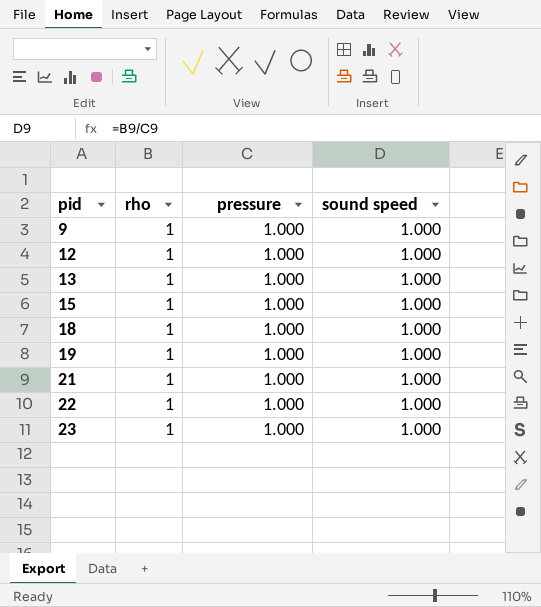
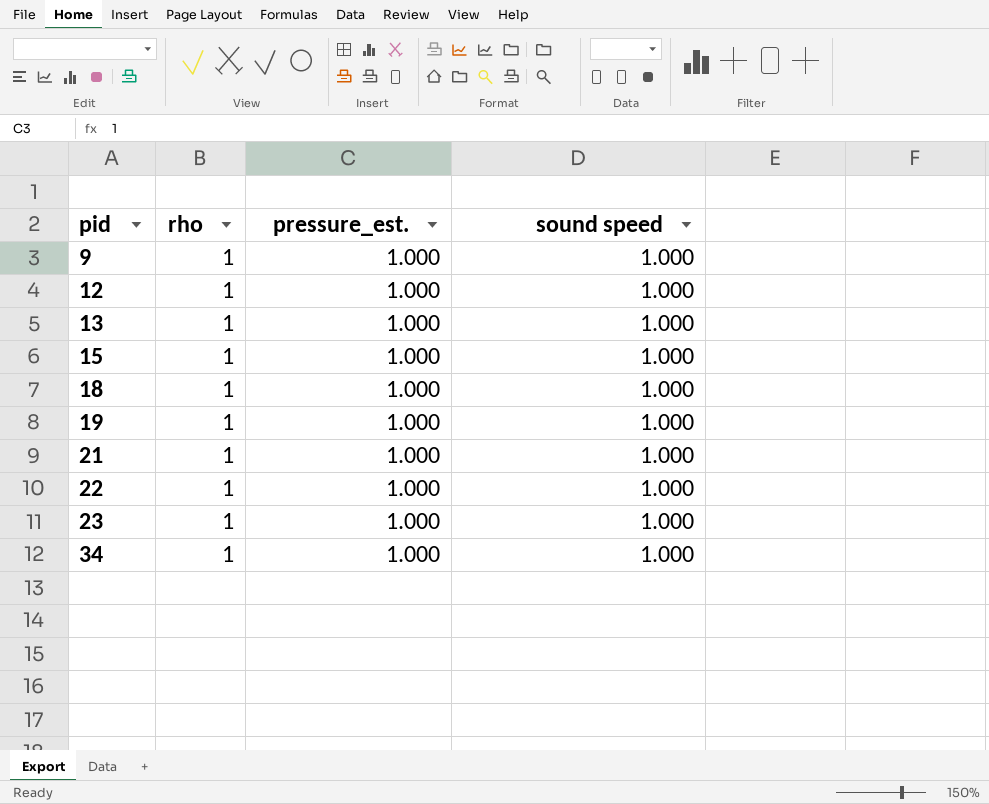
column name: pressure -> pressure_est.
row 34: none -> 1 | 1.000 | 1.000

